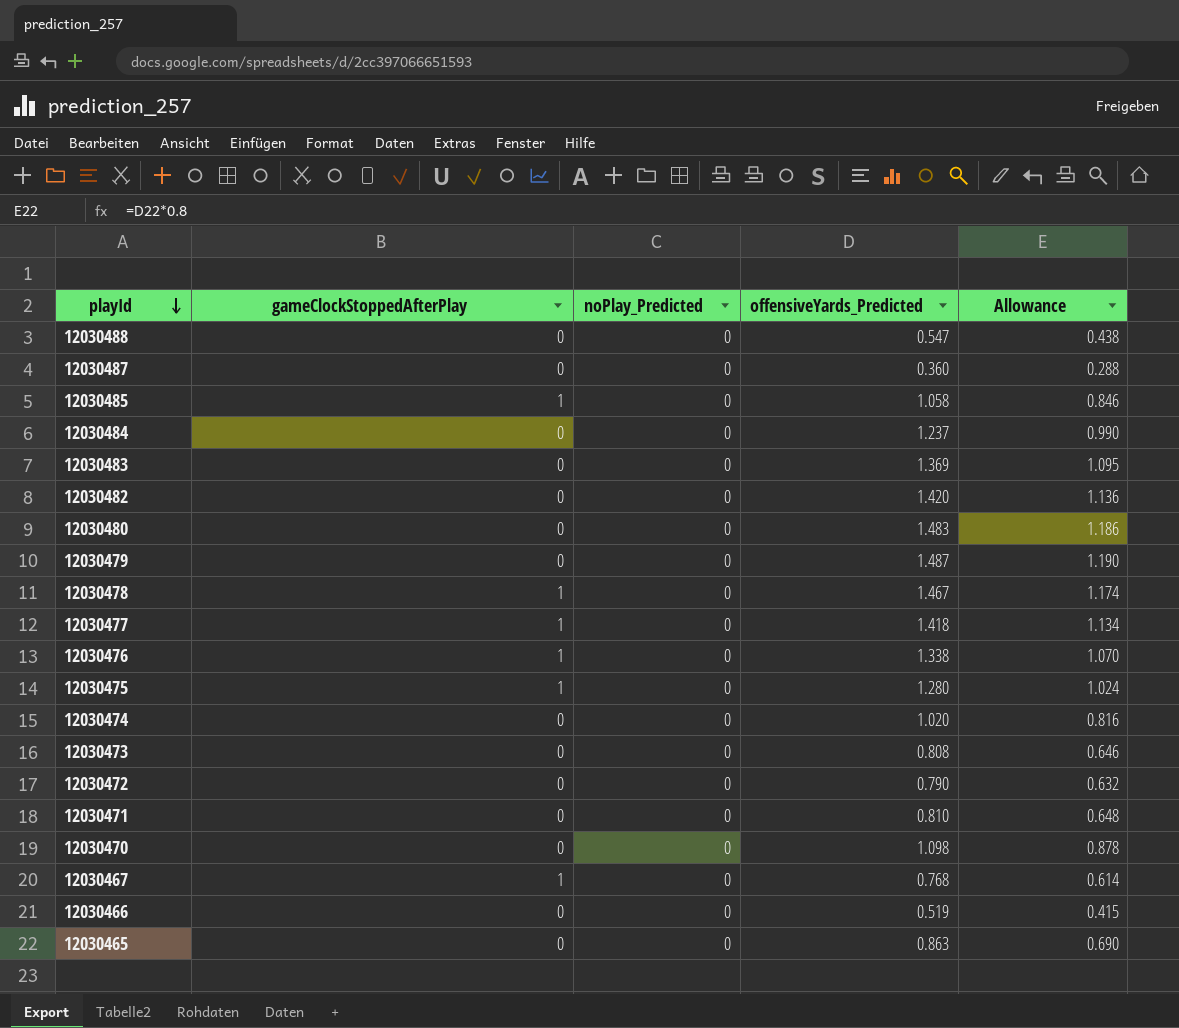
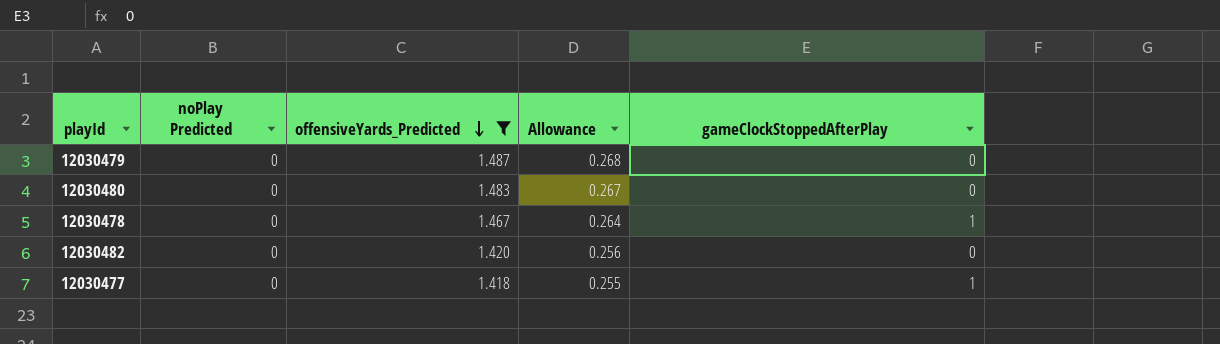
filter: none -> offensiveYards_Predicted >= 1.418
row order: playId descending -> offensiveYards_Predicted descending
column name: noPlay_Predicted -> noPlay Predicted
column Allowance | formula: [offensiveYards_Predicted] * 0.8 -> [offensiveYards_Predicted] * 0.18
column gameClockStoppedAfterPlay | position: 2 -> 5

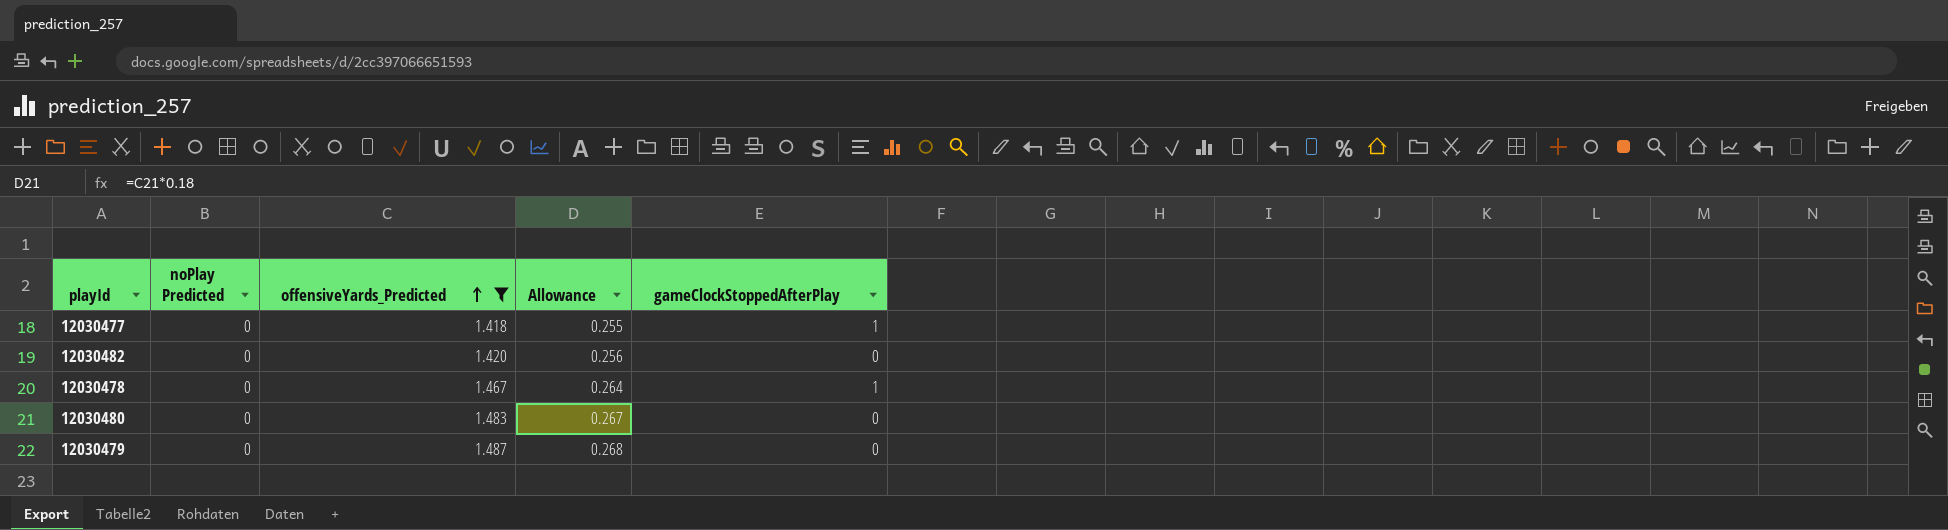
row order: offensiveYards_Predicted descending -> offensiveYards_Predicted ascending

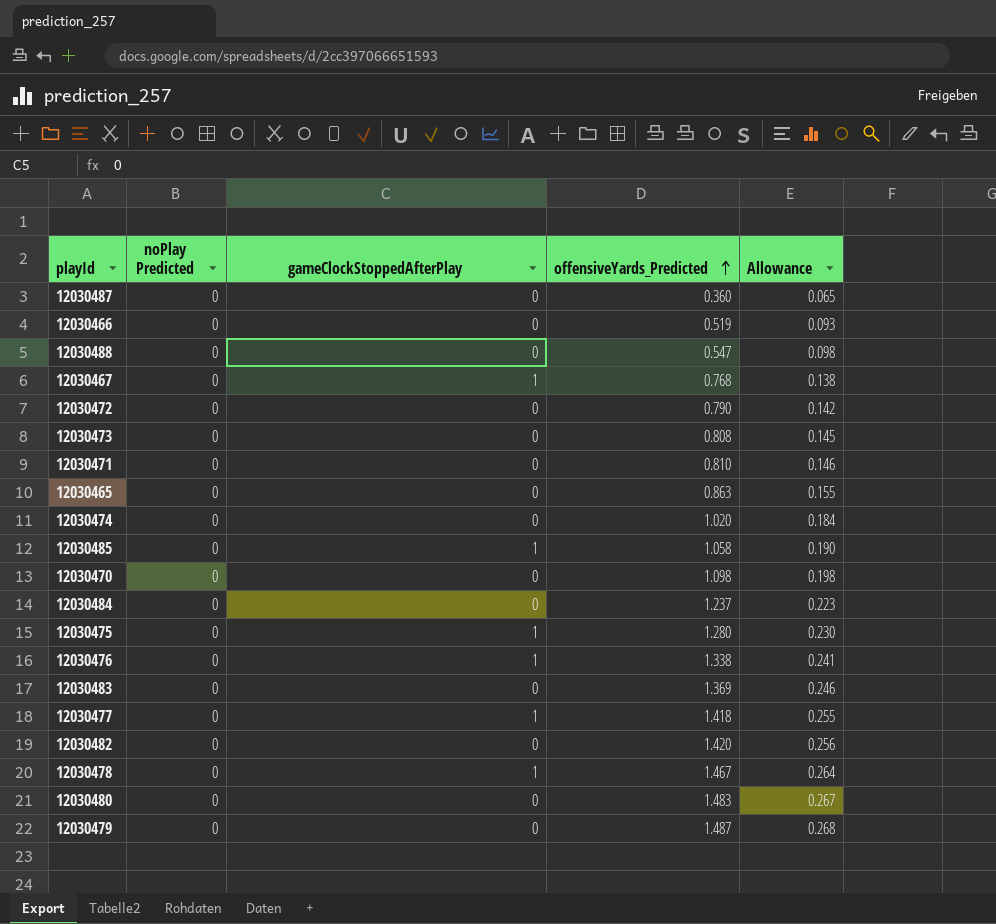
filter: offensiveYards_Predicted >= 1.418 -> none
column gameClockStoppedAfterPlay | position: 5 -> 3

